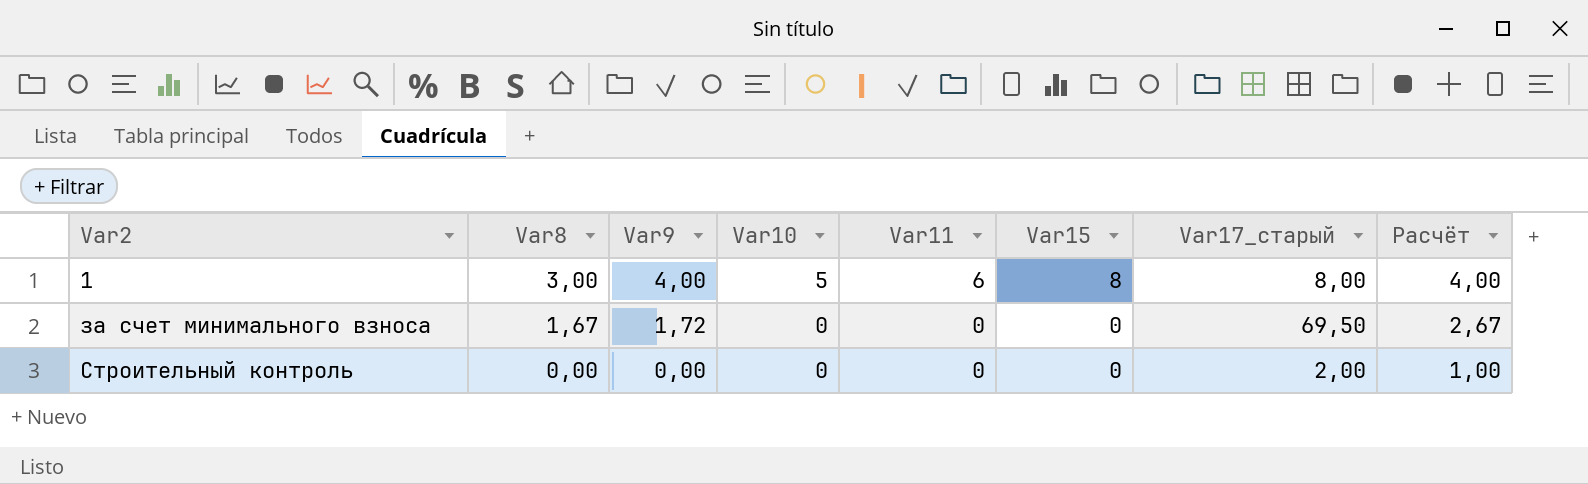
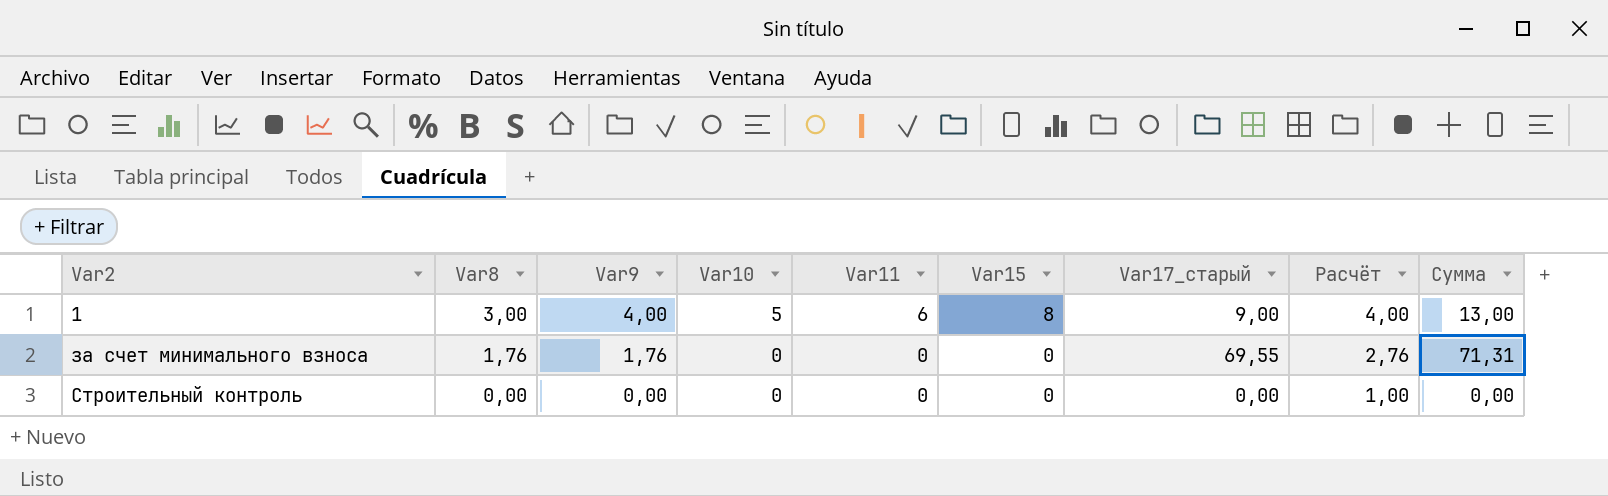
column Сумма | formula: none -> [Var9] + [Var17_старый]
1 | Var17_старый: 8,00 -> 9,00
за счет минимального взноса | Var8: 1,67 -> 1,76
за счет минимального взноса | Var9: 1,72 -> 1,76
за счет минимального взноса | Var17_старый: 69,50 -> 69,55
за счет минимального взноса | Расчёт: 2,67 -> 2,76
Строительный контроль | Var17_старый: 2,00 -> 0,00

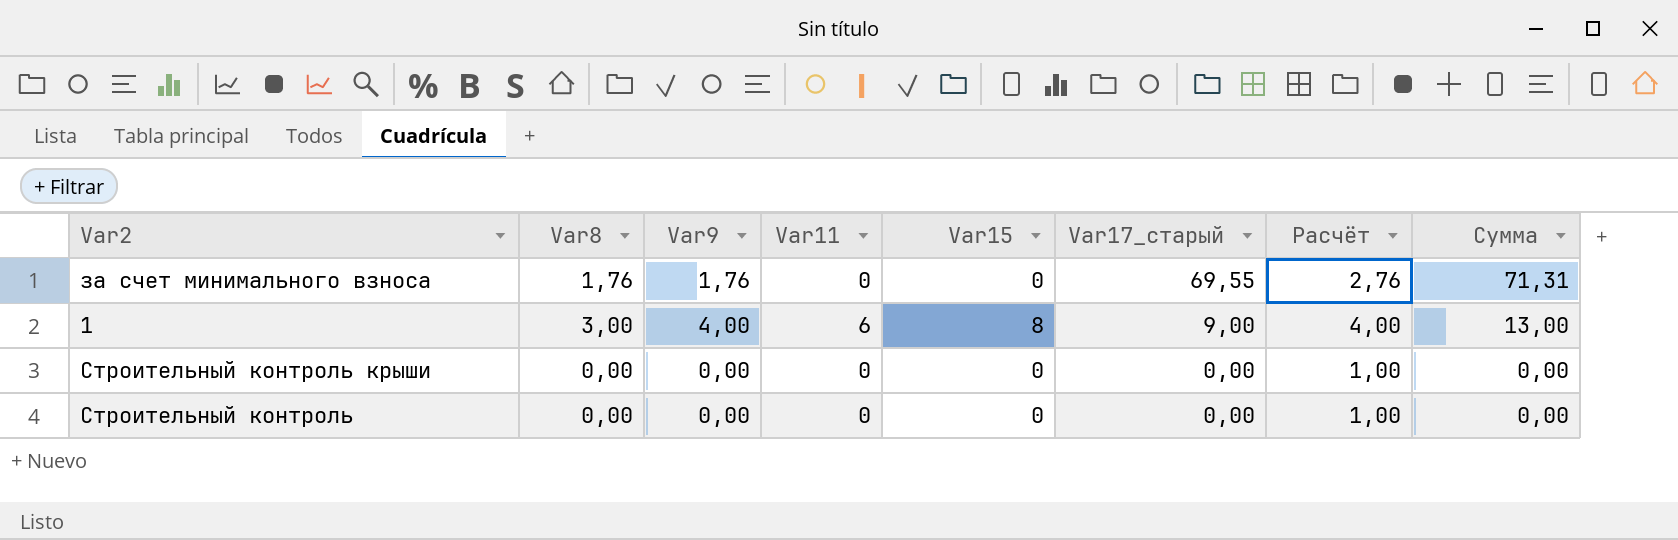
row order: Var2 ascending -> Var17_старый descending
column Var10 | position: 4 -> none
row Строительный контроль крыши: none -> 0,00 | 0,00 | 0 | 0 | 0,00 | 1,00 | 0,00

